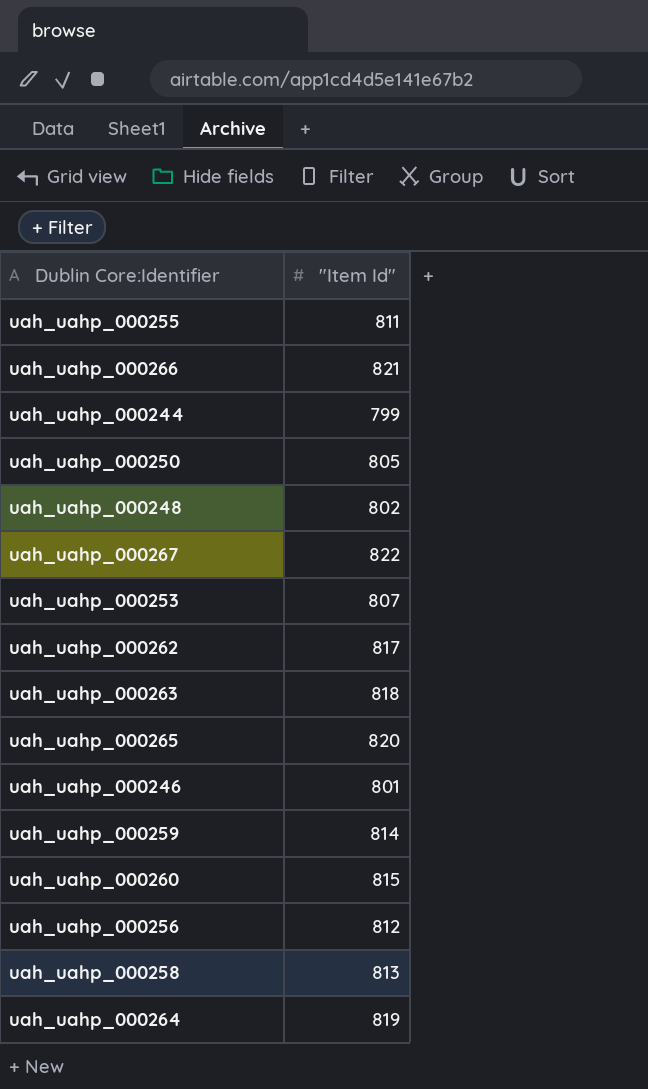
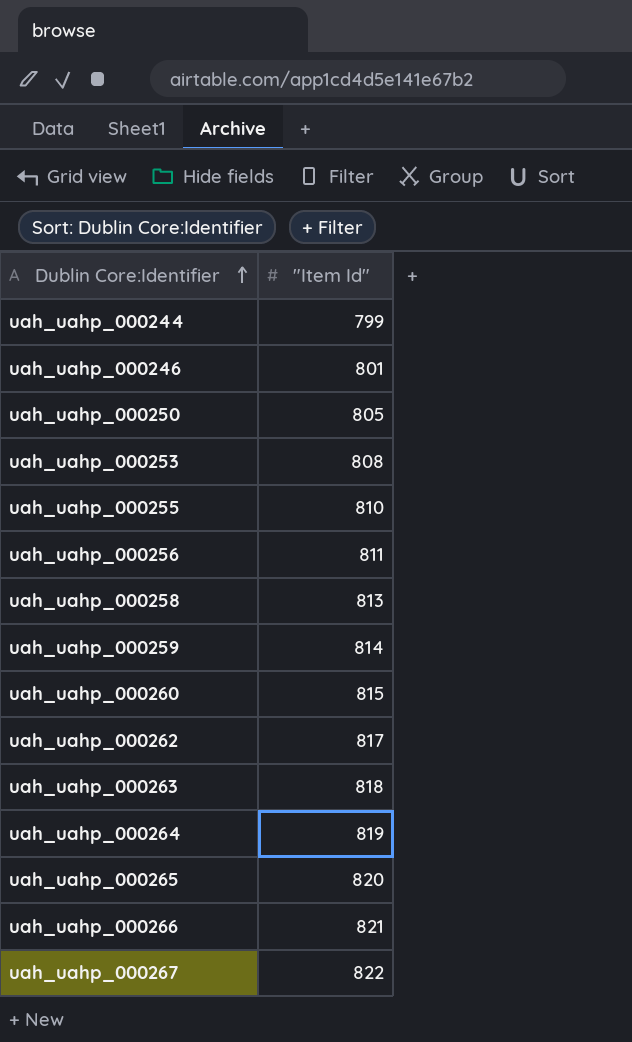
row order: none -> Dublin Core:Identifier ascending
row uah_uahp_000248: 802 -> none
uah_uahp_000253 | "Item Id": 807 -> 808
uah_uahp_000255 | "Item Id": 811 -> 810
uah_uahp_000256 | "Item Id": 812 -> 811

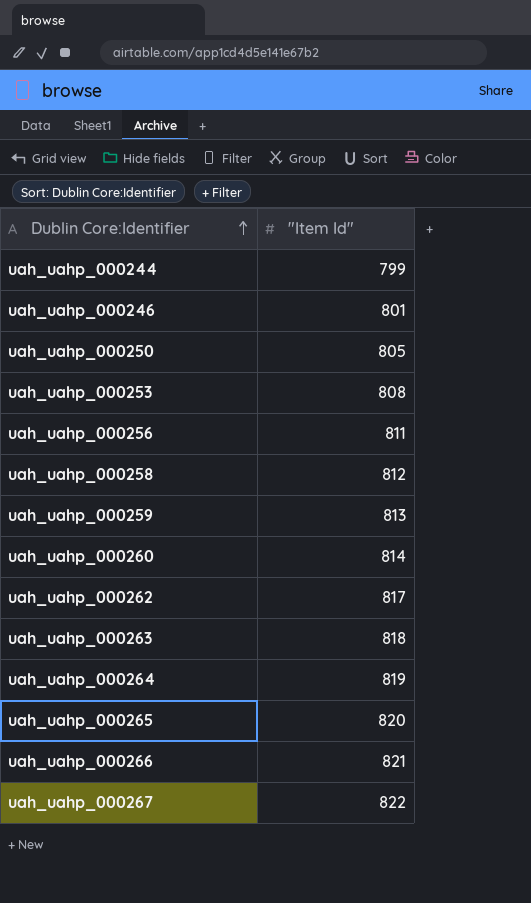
row uah_uahp_000255: 810 -> none
uah_uahp_000258 | "Item Id": 813 -> 812
uah_uahp_000259 | "Item Id": 814 -> 813
uah_uahp_000260 | "Item Id": 815 -> 814

